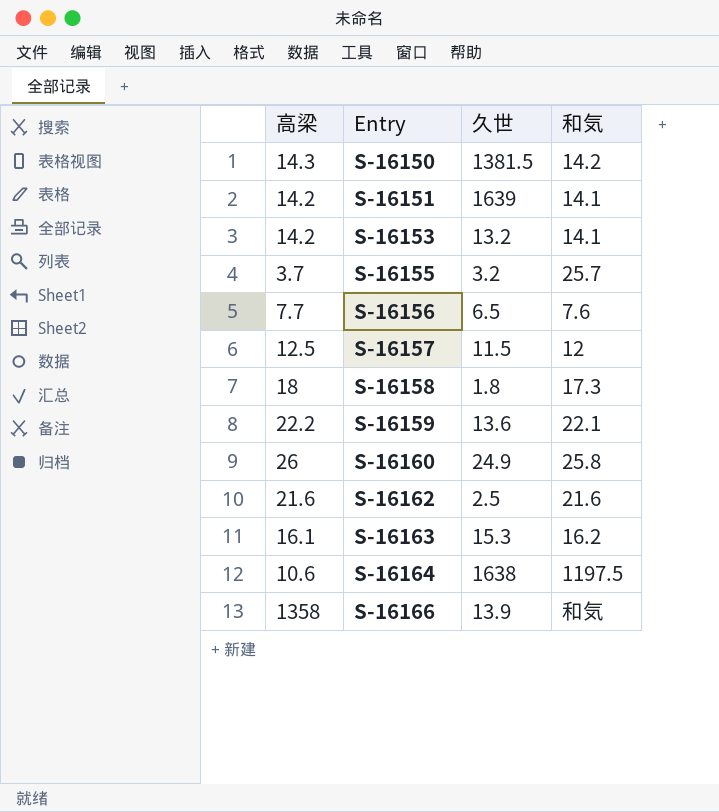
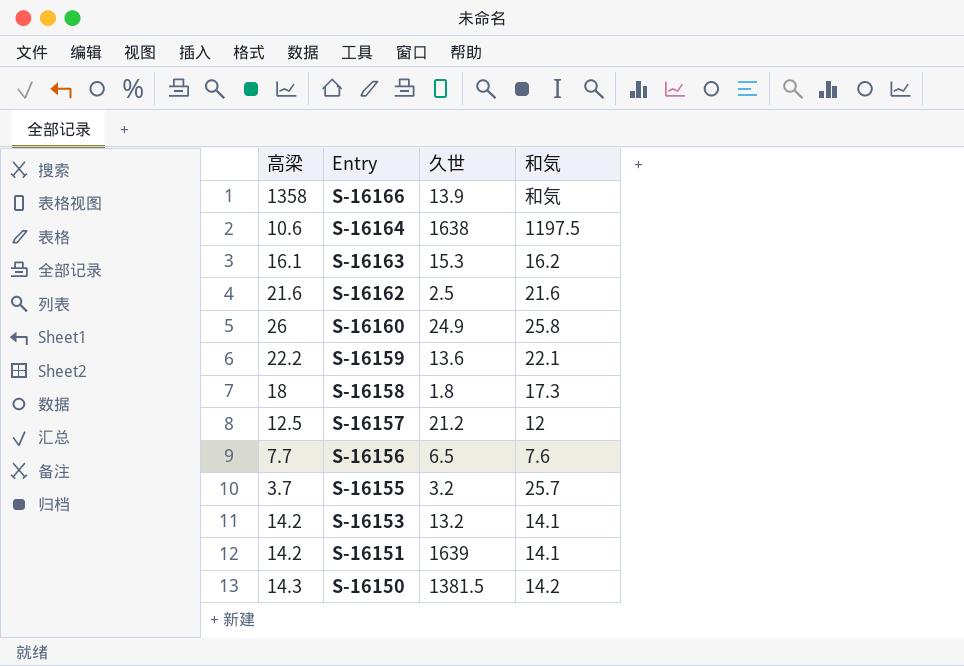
row order: Entry ascending -> Entry descending
S-16157 | 久世: 11.5 -> 21.2

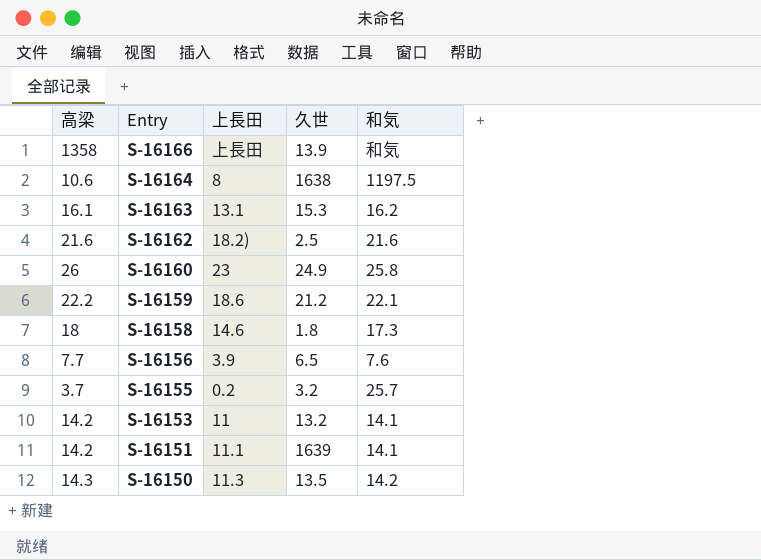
column 上長田 | position: none -> 3
row S-16157: 12.5 | 21.2 | 12 -> none
S-16159 | 久世: 13.6 -> 21.2
S-16150 | 久世: 1381.5 -> 13.5

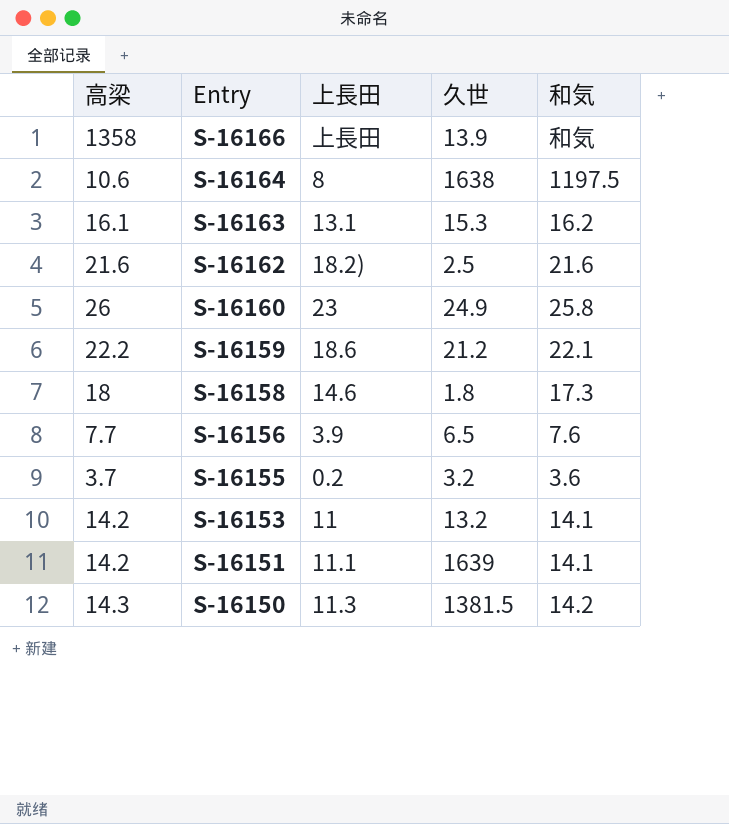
S-16155 | 和気: 25.7 -> 3.6
S-16150 | 久世: 13.5 -> 1381.5

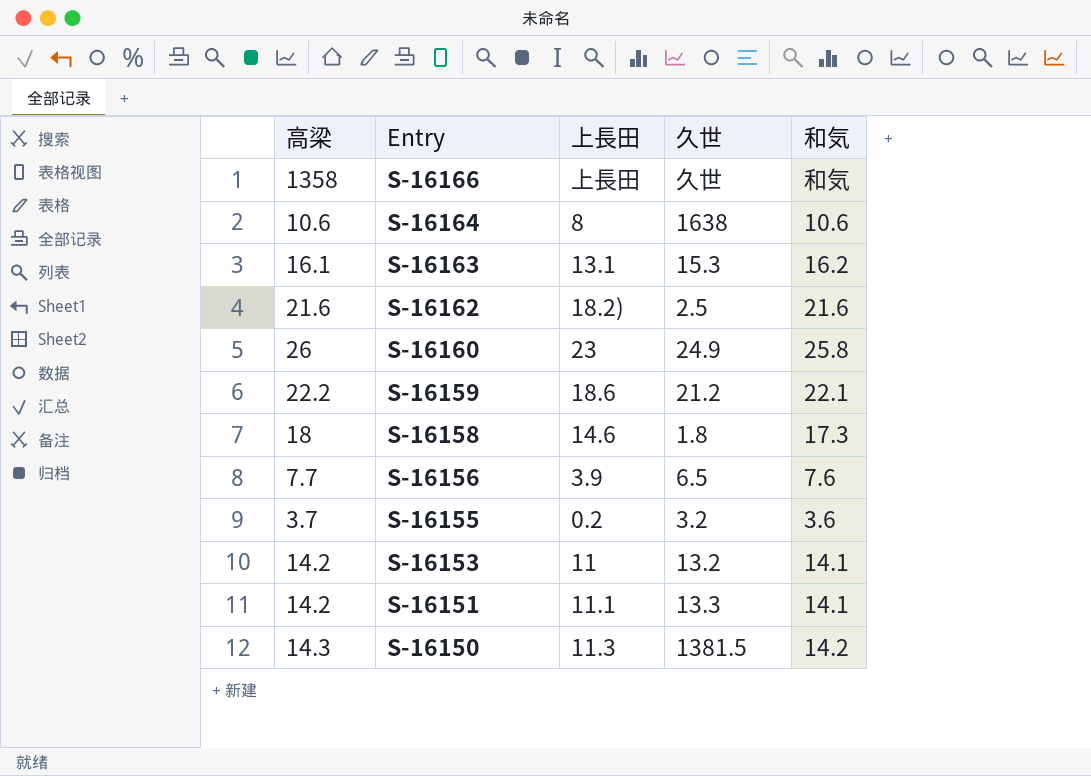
S-16166 | 久世: 13.9 -> 久世
S-16164 | 和気: 1197.5 -> 10.6
S-16151 | 久世: 1639 -> 13.3

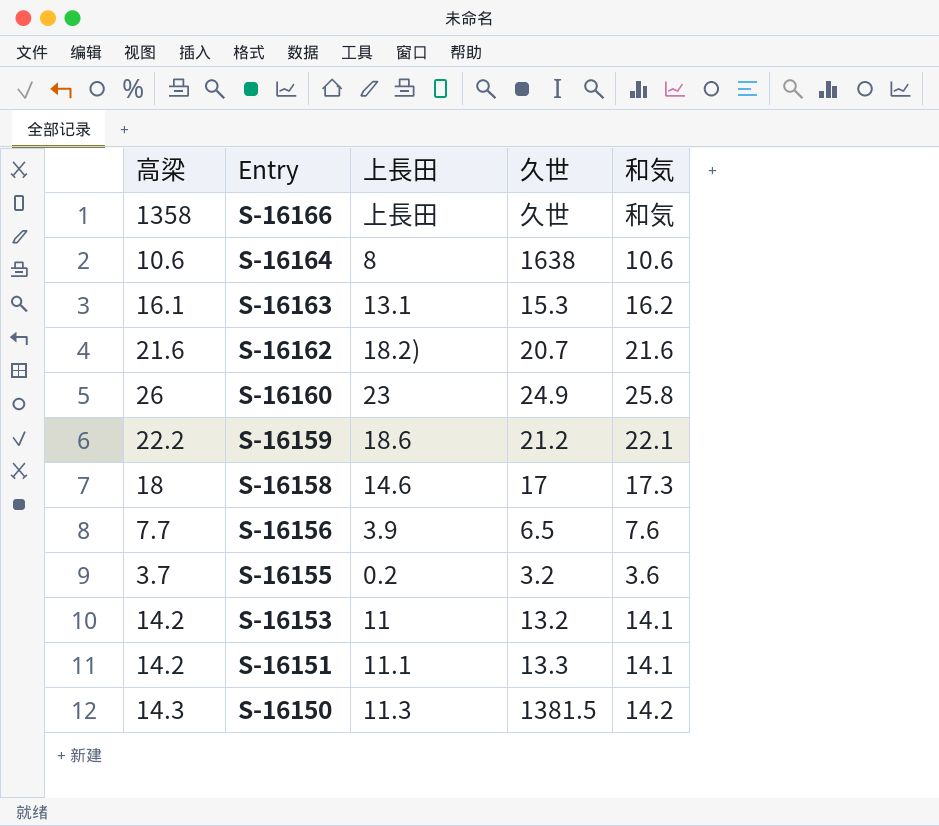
S-16162 | 久世: 2.5 -> 20.7
S-16158 | 久世: 1.8 -> 17

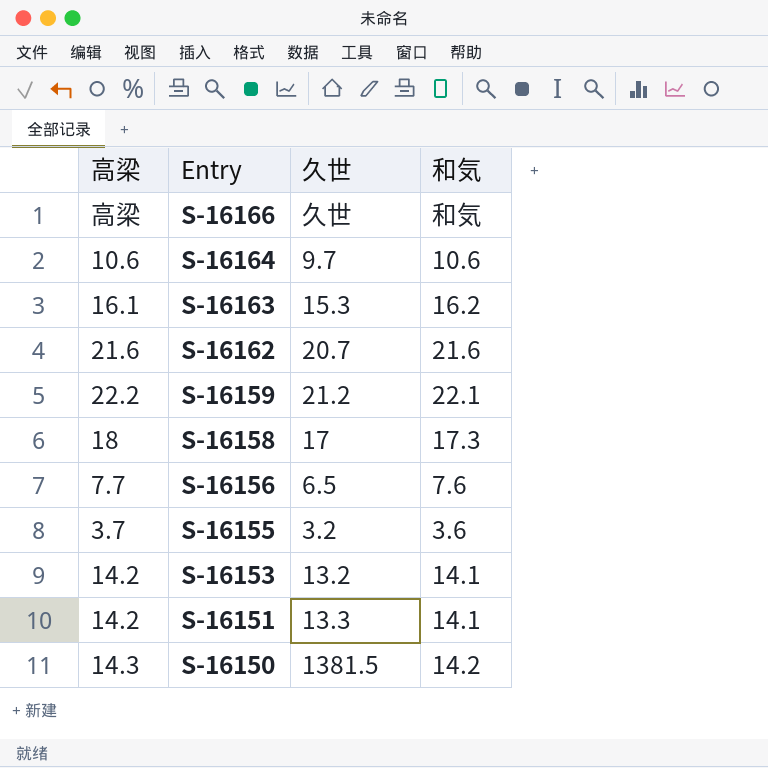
column 上長田 | position: 3 -> none
row S-16160: 26 | 23 | 24.9 | 25.8 -> none
S-16166 | 高梁: 1358 -> 高梁
S-16164 | 久世: 1638 -> 9.7

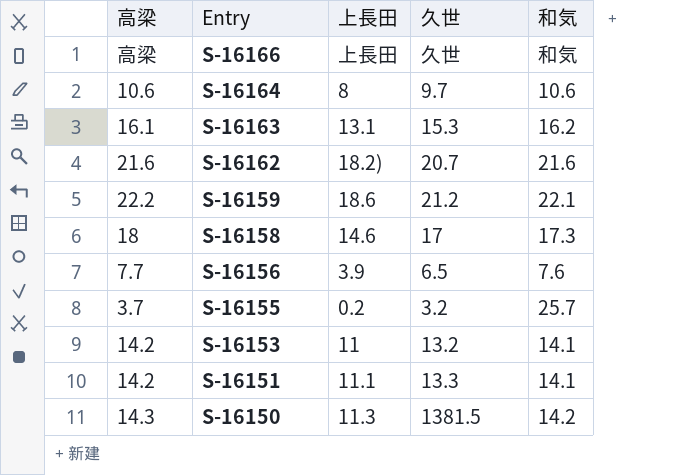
column 上長田 | position: none -> 3
S-16155 | 和気: 3.6 -> 25.7

